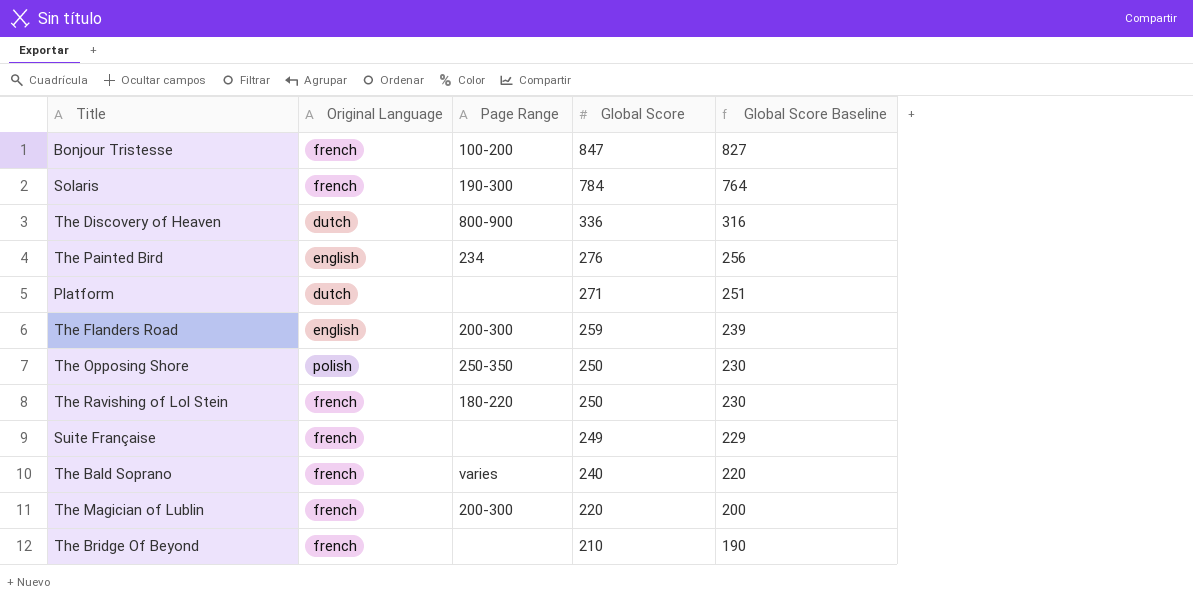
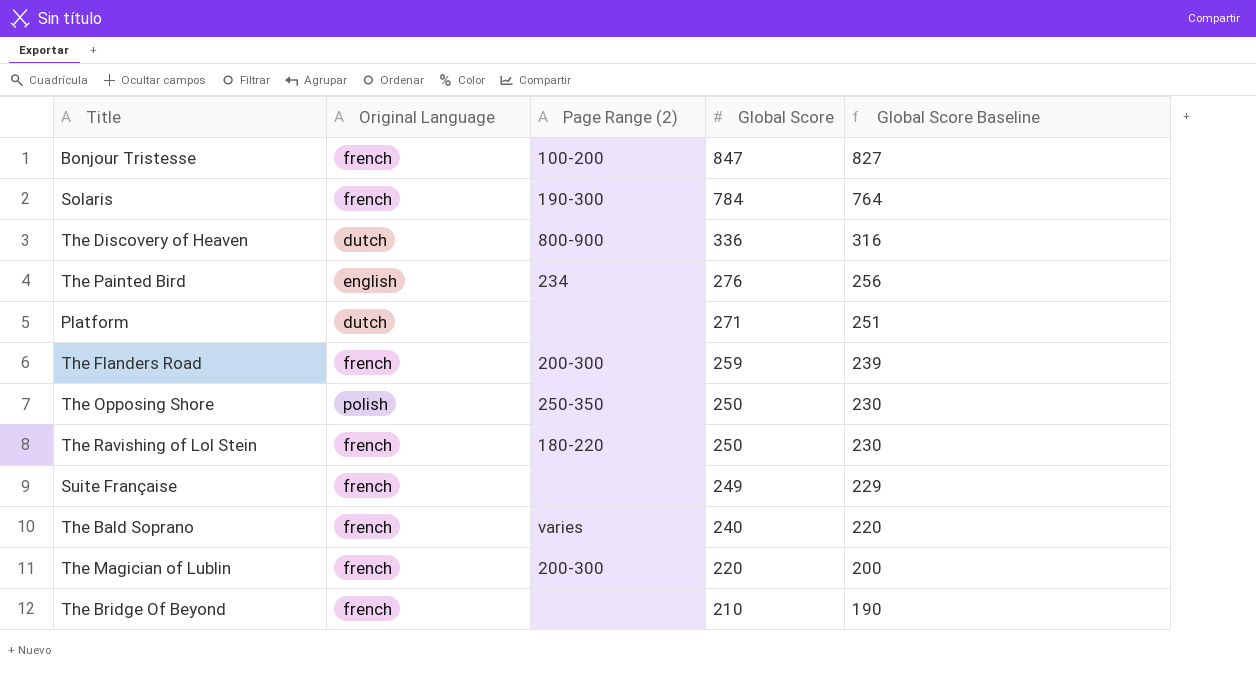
column name: Page Range -> Page Range (2)
The Flanders Road | Original Language: english -> french

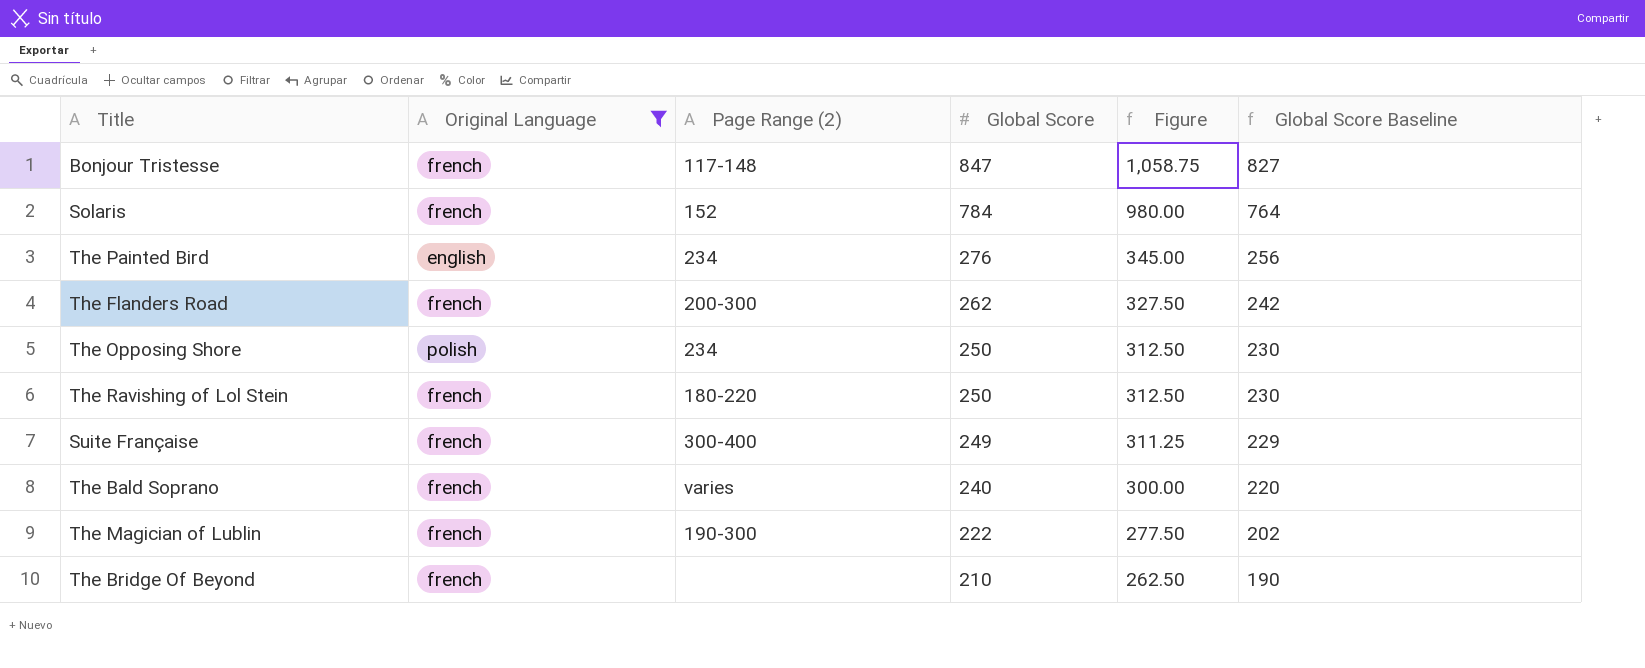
filter: none -> Original Language != dutch
column Figure | formula: none -> [Global Score] * 1.25
Bonjour Tristesse | Page Range (2): 100-200 -> 117-148
Solaris | Page Range (2): 190-300 -> 152
The Flanders Road | Global Score: 259 -> 262
The Flanders Road | Global Score Baseline: 239 -> 242
The Opposing Shore | Page Range (2): 250-350 -> 234
Suite Française | Page Range (2): none -> 300-400
The Magician of Lublin | Page Range (2): 200-300 -> 190-300
The Magician of Lublin | Global Score: 220 -> 222
The Magician of Lublin | Global Score Baseline: 200 -> 202

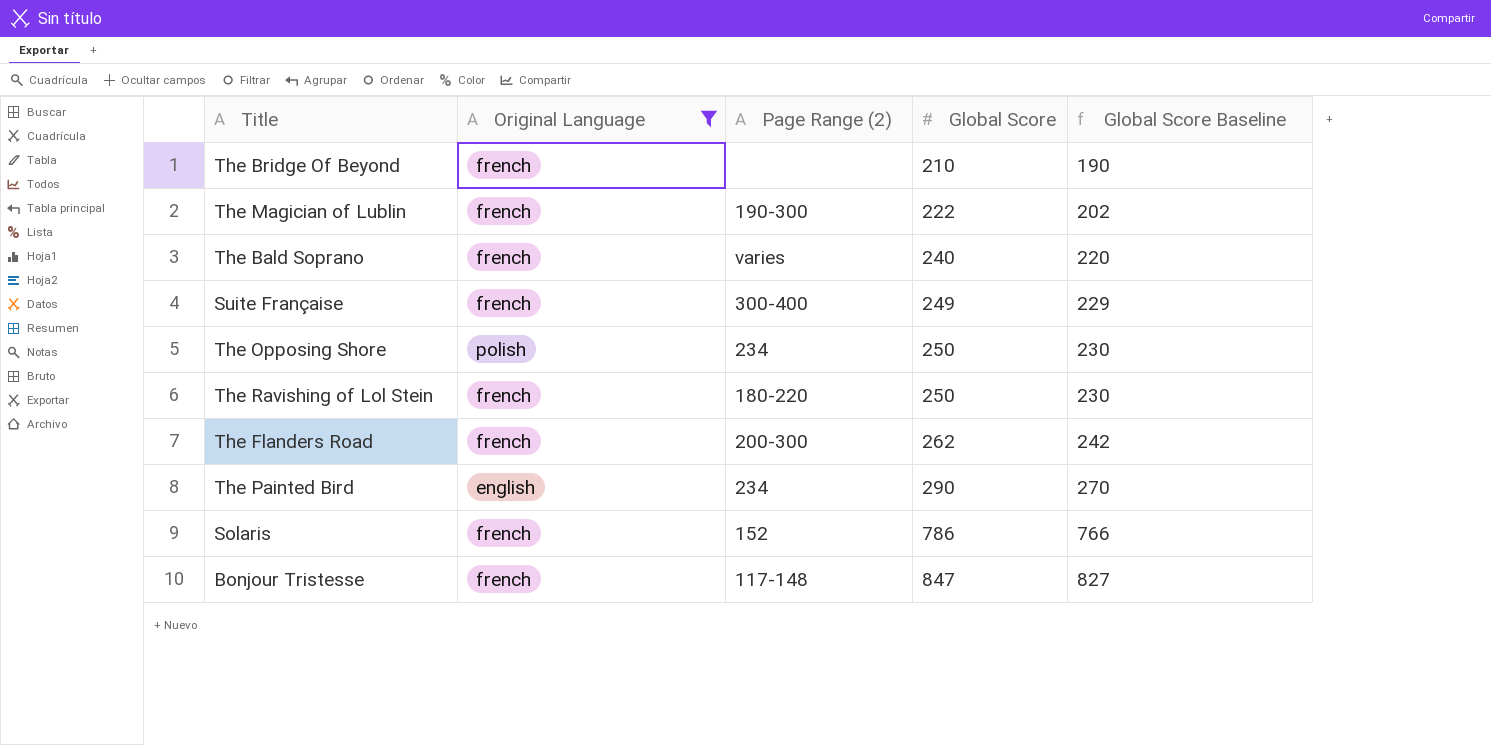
row order: Global Score descending -> Global Score ascending
column Figure | formula: [Global Score] * 1.25 -> none
The Painted Bird | Global Score: 276 -> 290
The Painted Bird | Global Score Baseline: 256 -> 270
Solaris | Global Score: 784 -> 786
Solaris | Global Score Baseline: 764 -> 766

